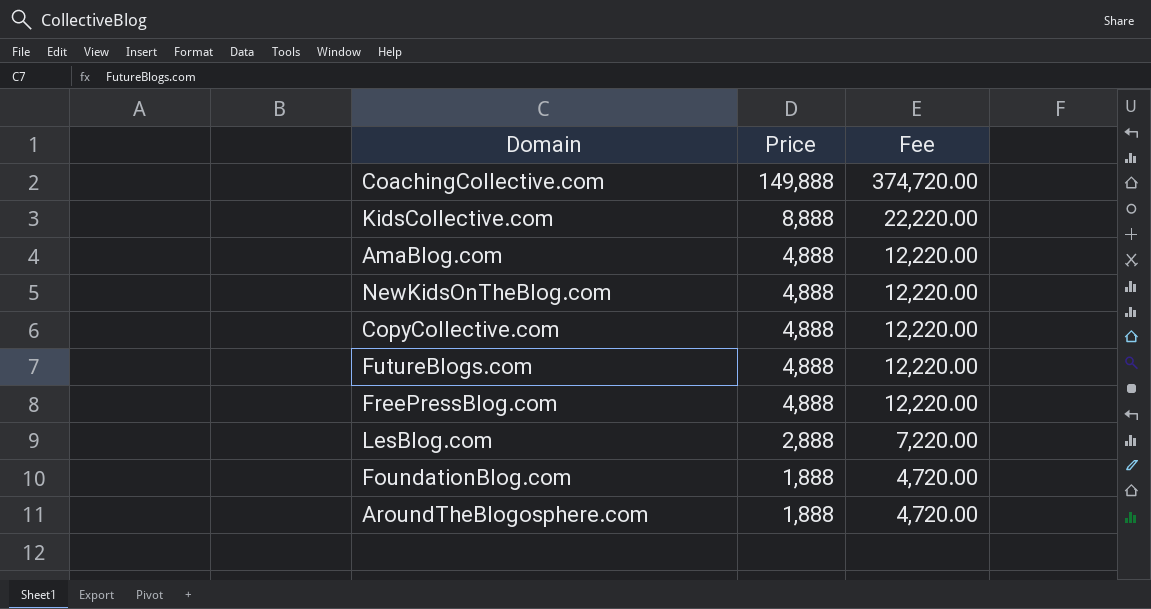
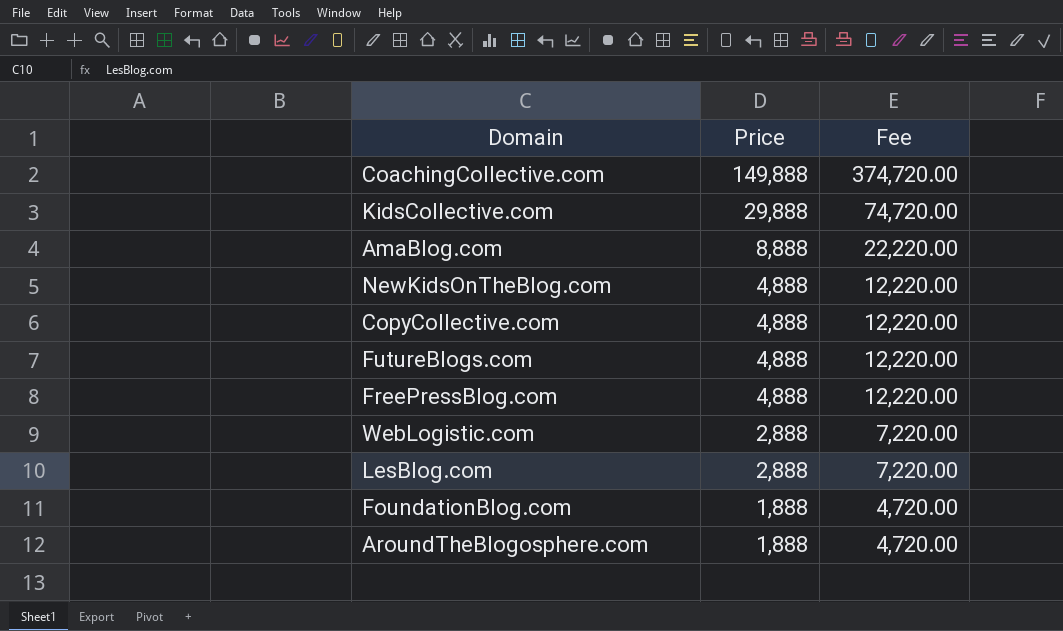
KidsCollective.com | Price: 8,888 -> 29,888
KidsCollective.com | Fee: 22,220.00 -> 74,720.00
AmaBlog.com | Price: 4,888 -> 8,888
AmaBlog.com | Fee: 12,220.00 -> 22,220.00
row WebLogistic.com: none -> 2,888 | 7,220.00

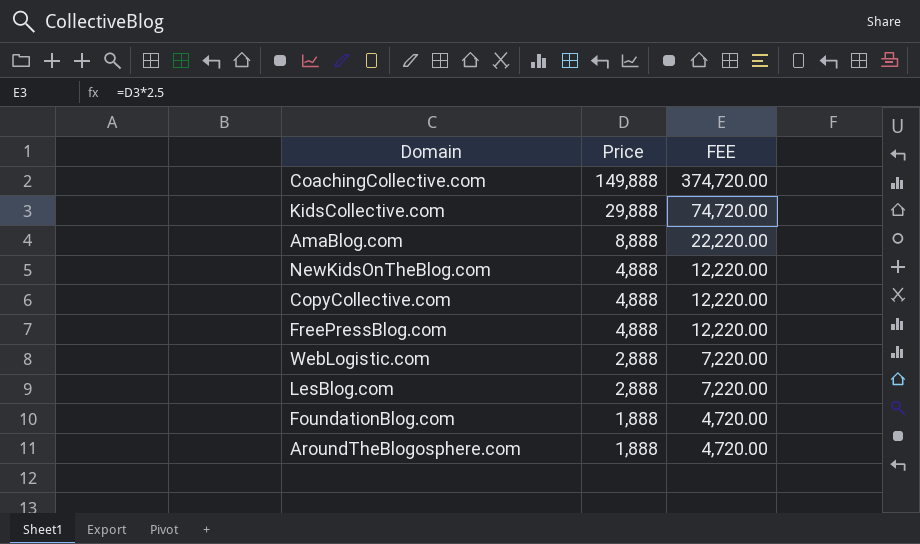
column name: Fee -> FEE
row FutureBlogs.com: 4,888 | 12,220.00 -> none

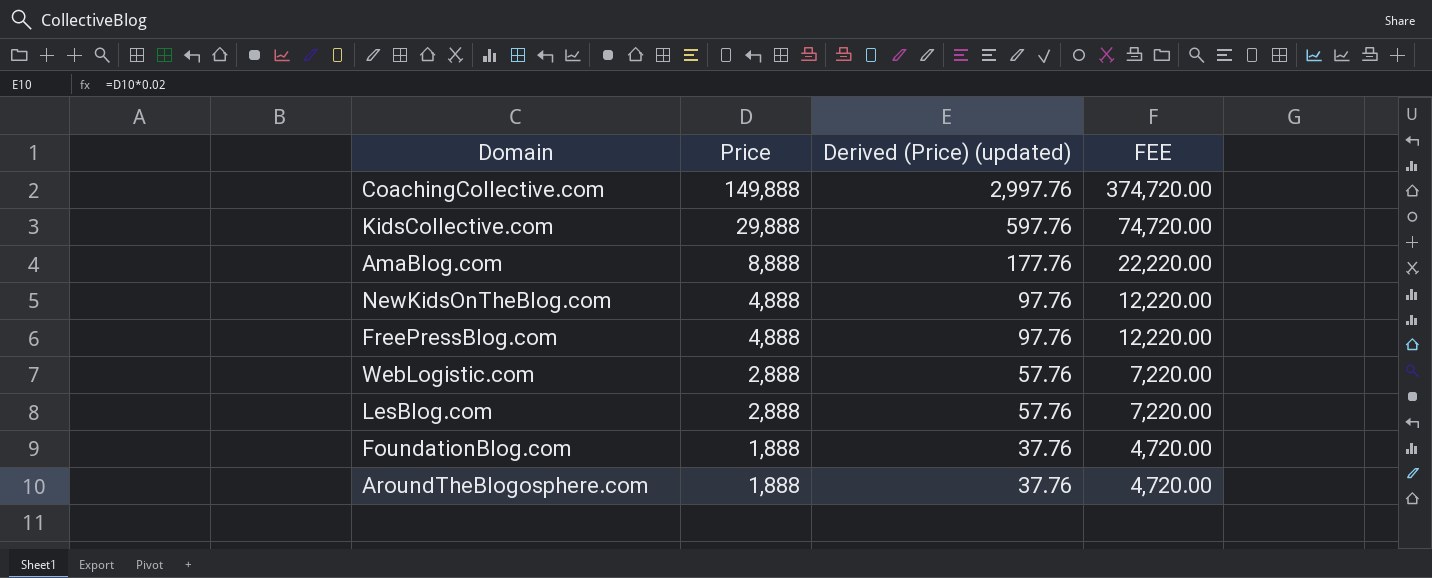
column Derived (Price) (updated) | formula: none -> [Price] * 0.02
row CopyCollective.com: 4,888 | 12,220.00 -> none

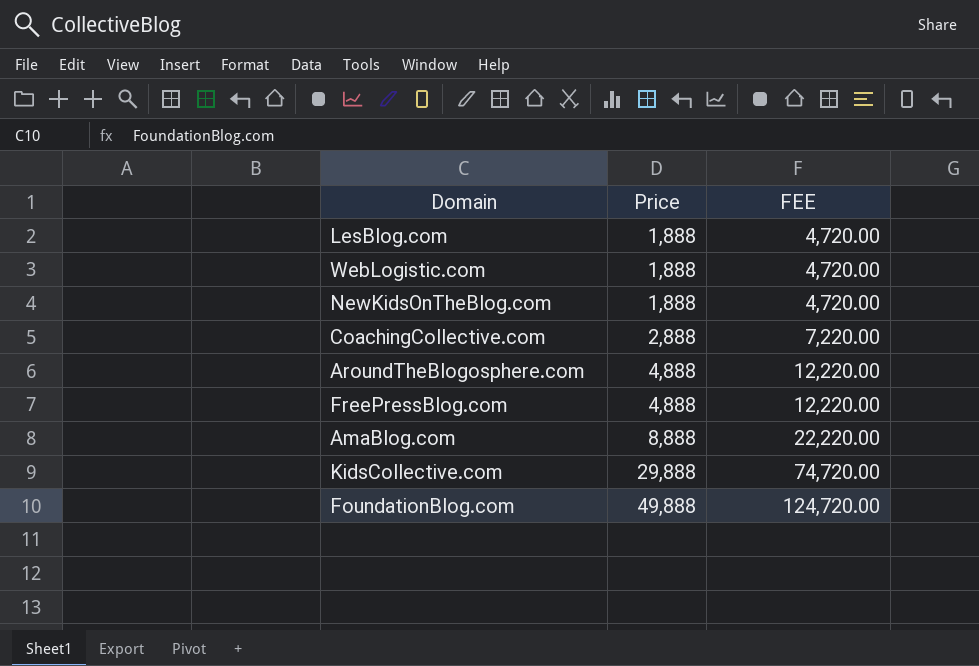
row order: Price descending -> Price ascending
column Derived (Price) (updated) | formula: [Price] * 0.02 -> none
LesBlog.com | Price: 2,888 -> 1,888
LesBlog.com | FEE: 7,220.00 -> 4,720.00
WebLogistic.com | Price: 2,888 -> 1,888
WebLogistic.com | FEE: 7,220.00 -> 4,720.00
NewKidsOnTheBlog.com | Price: 4,888 -> 1,888
NewKidsOnTheBlog.com | FEE: 12,220.00 -> 4,720.00
CoachingCollective.com | Price: 149,888 -> 2,888
CoachingCollective.com | FEE: 374,720.00 -> 7,220.00
AroundTheBlogosphere.com | Price: 1,888 -> 4,888
AroundTheBlogosphere.com | FEE: 4,720.00 -> 12,220.00
FoundationBlog.com | Price: 1,888 -> 49,888
FoundationBlog.com | FEE: 4,720.00 -> 124,720.00

